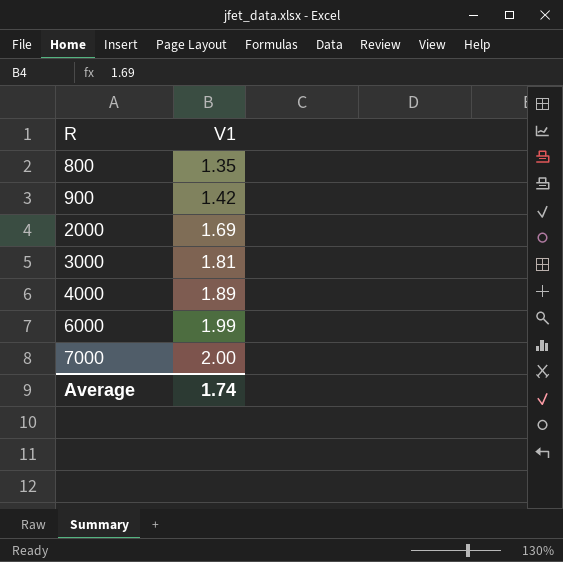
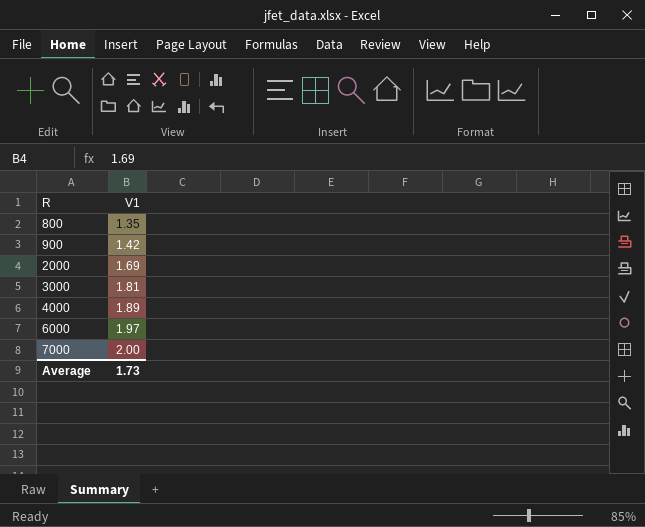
6000 | V1: 1.99 -> 1.97
Average | V1: 1.74 -> 1.73

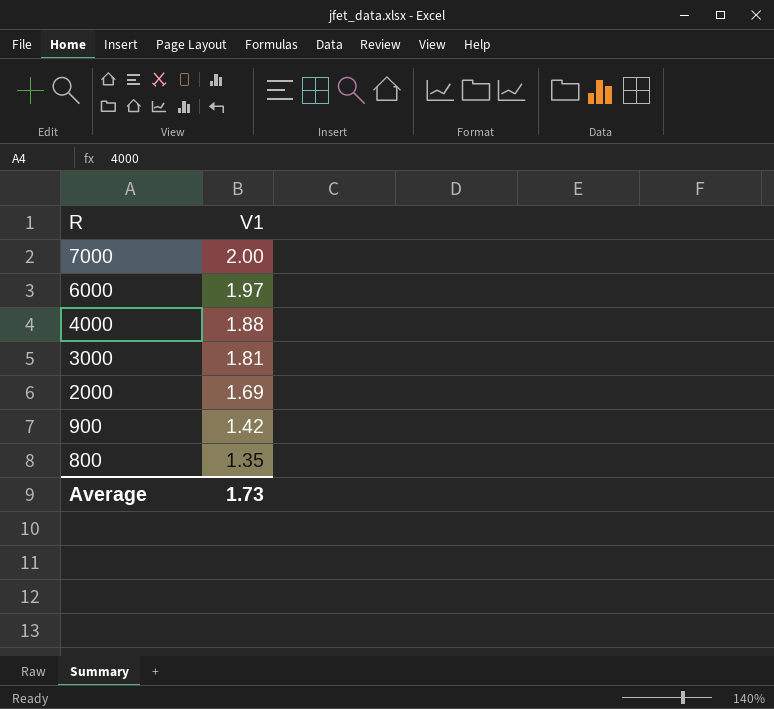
row order: R ascending -> R descending
4000 | V1: 1.89 -> 1.88

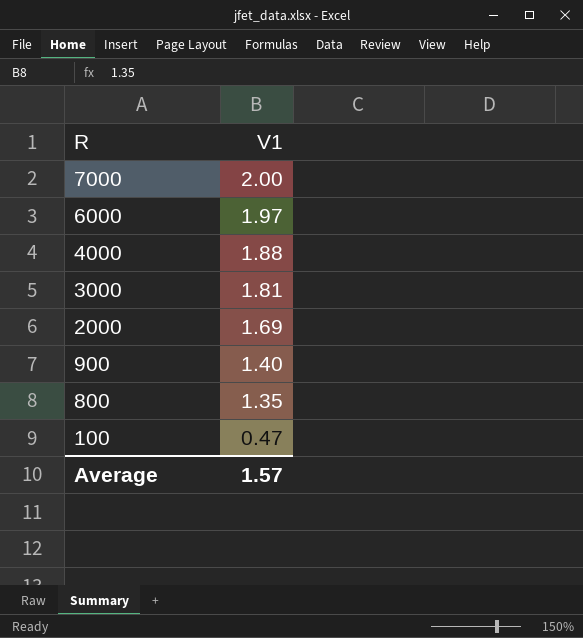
900 | V1: 1.42 -> 1.40
row 100: none -> 0.47
Average | V1: 1.73 -> 1.57

